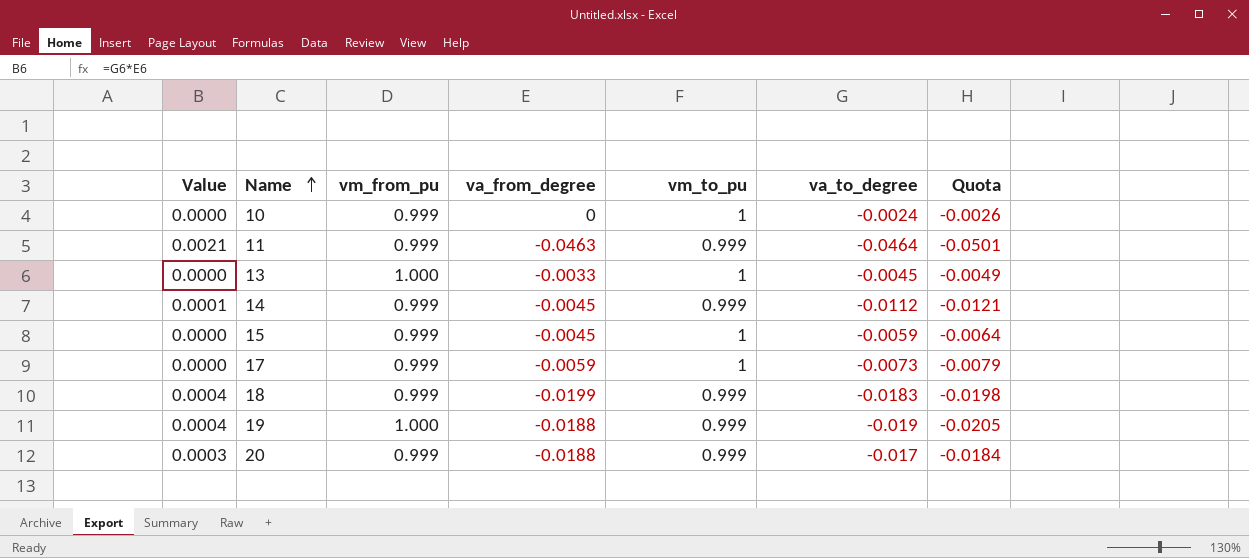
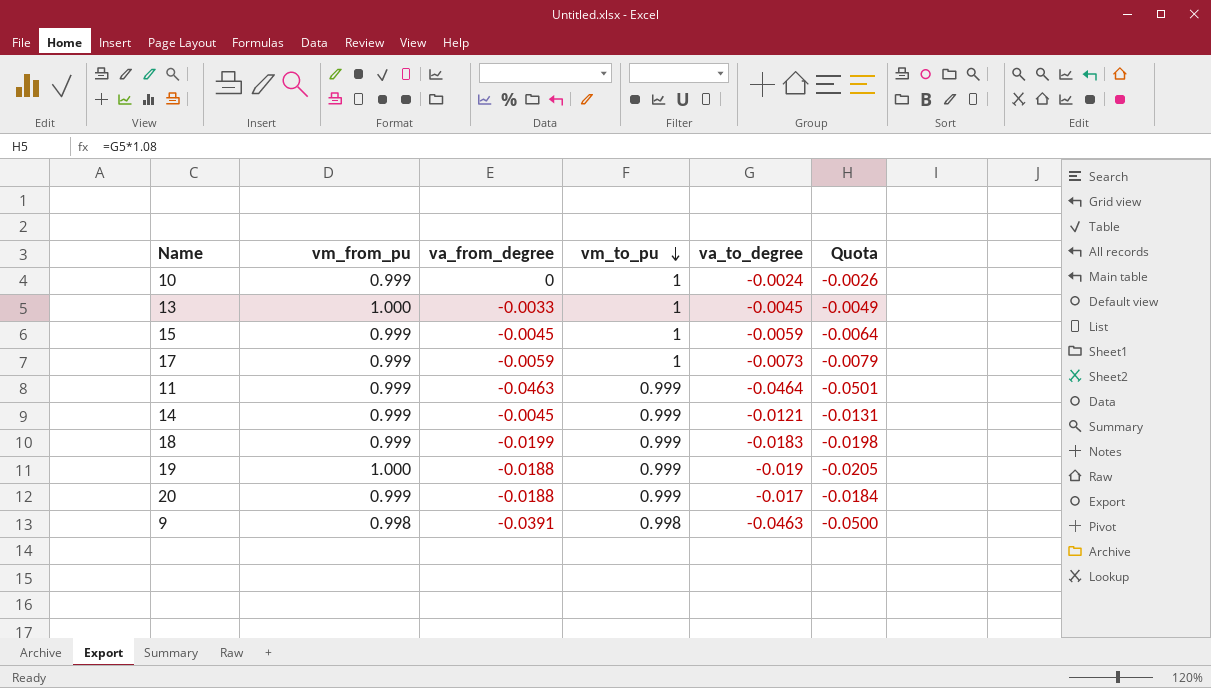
row order: Name ascending -> vm_to_pu descending
column Value | formula: [va_from_degree] * [va_to_degree] -> none
14 | va_to_degree: -0.0112 -> -0.0121
14 | Quota: -0.0121 -> -0.0131
row 9: none -> 0.998 | -0.0391 | 0.998 | -0.0463 | -0.0500

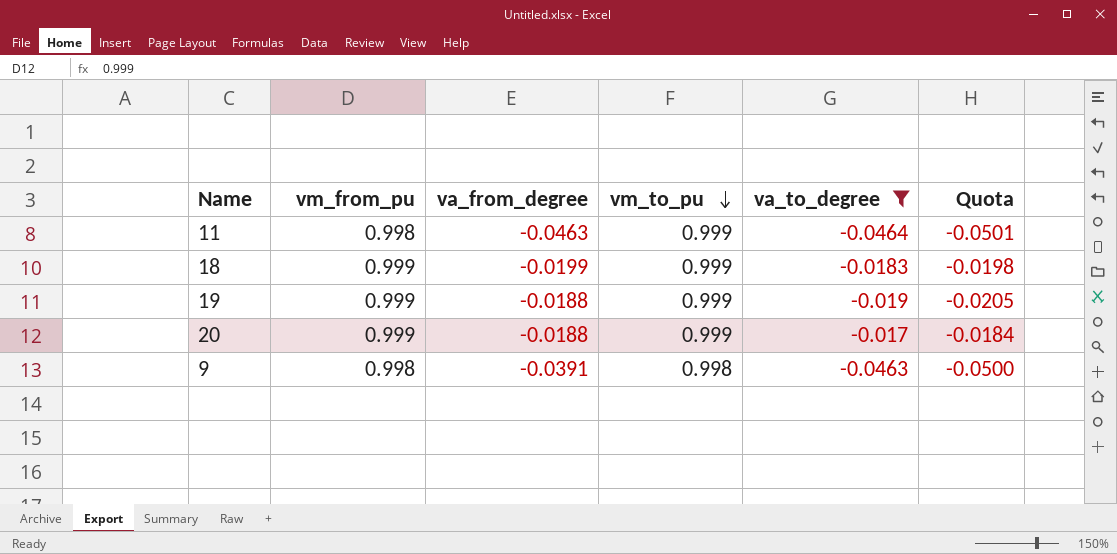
filter: none -> va_to_degree <= -0.017
11 | vm_from_pu: 0.999 -> 0.998
19 | vm_from_pu: 1.000 -> 0.999

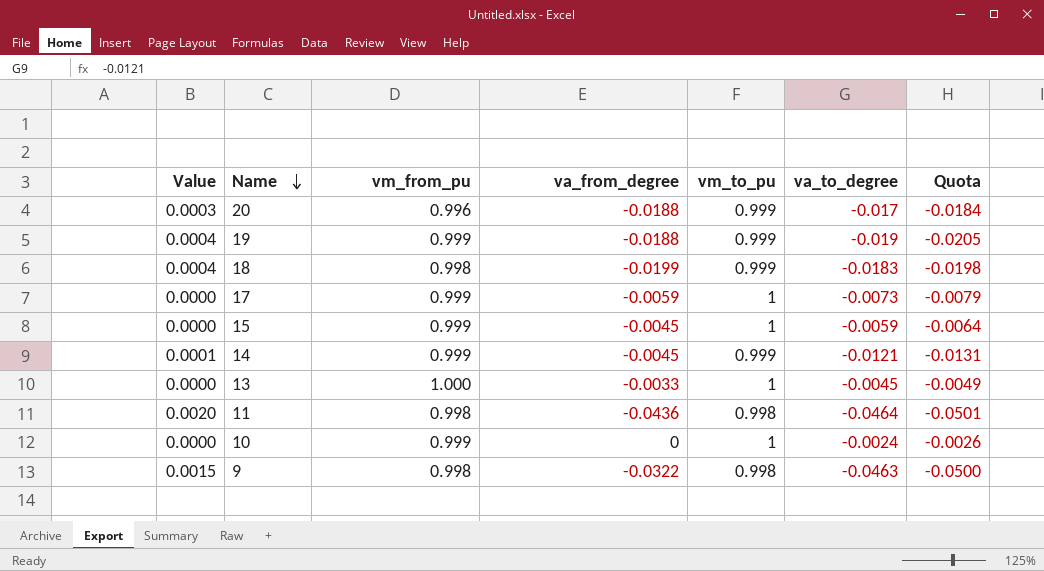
filter: va_to_degree <= -0.017 -> none
row order: vm_to_pu descending -> Name descending
column Value | formula: none -> [va_from_degree] * [va_to_degree]
20 | vm_from_pu: 0.999 -> 0.996
18 | vm_from_pu: 0.999 -> 0.998
11 | va_from_degree: -0.0463 -> -0.0436
11 | vm_to_pu: 0.999 -> 0.998
9 | va_from_degree: -0.0391 -> -0.0322

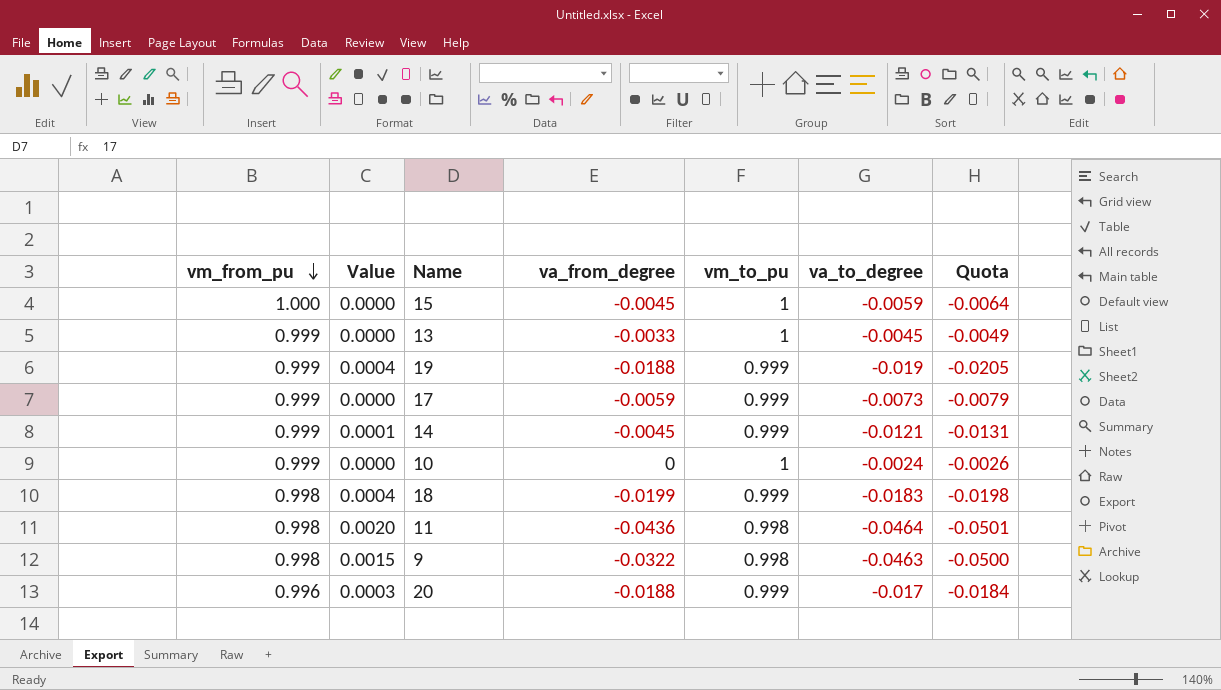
row order: Name descending -> vm_from_pu descending
column vm_from_pu | position: 3 -> 1
15 | vm_from_pu: 0.999 -> 1.000
13 | vm_from_pu: 1.000 -> 0.999
17 | vm_to_pu: 1 -> 0.999

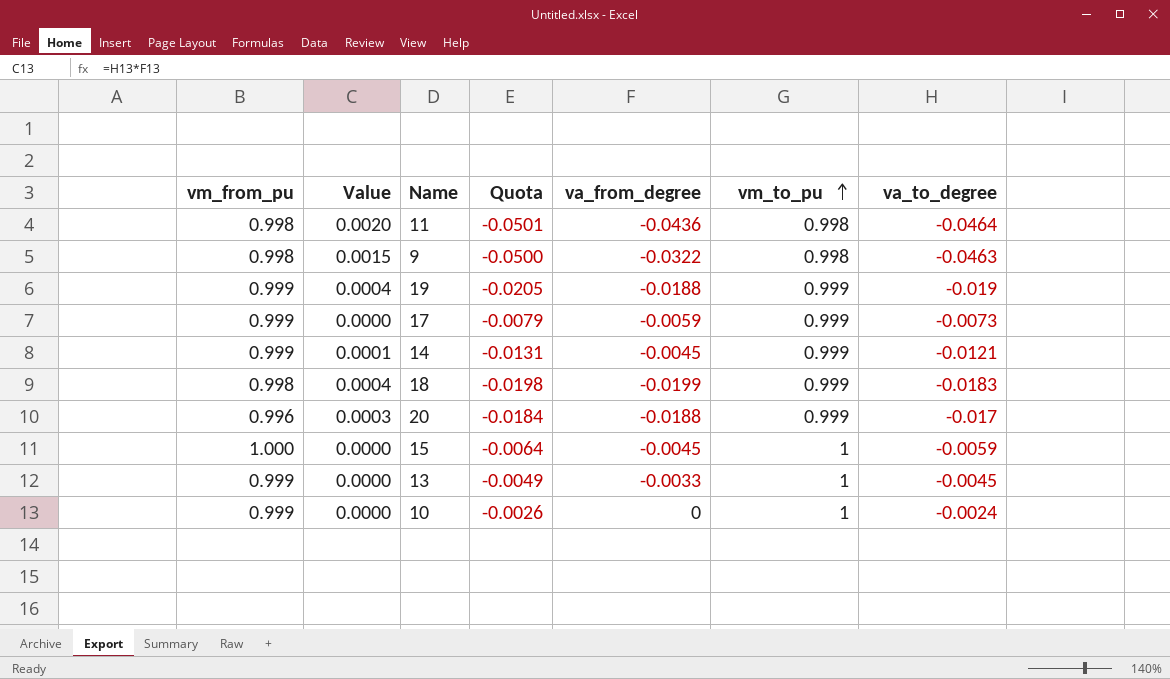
row order: vm_from_pu descending -> vm_to_pu ascending
column Quota | position: 7 -> 4

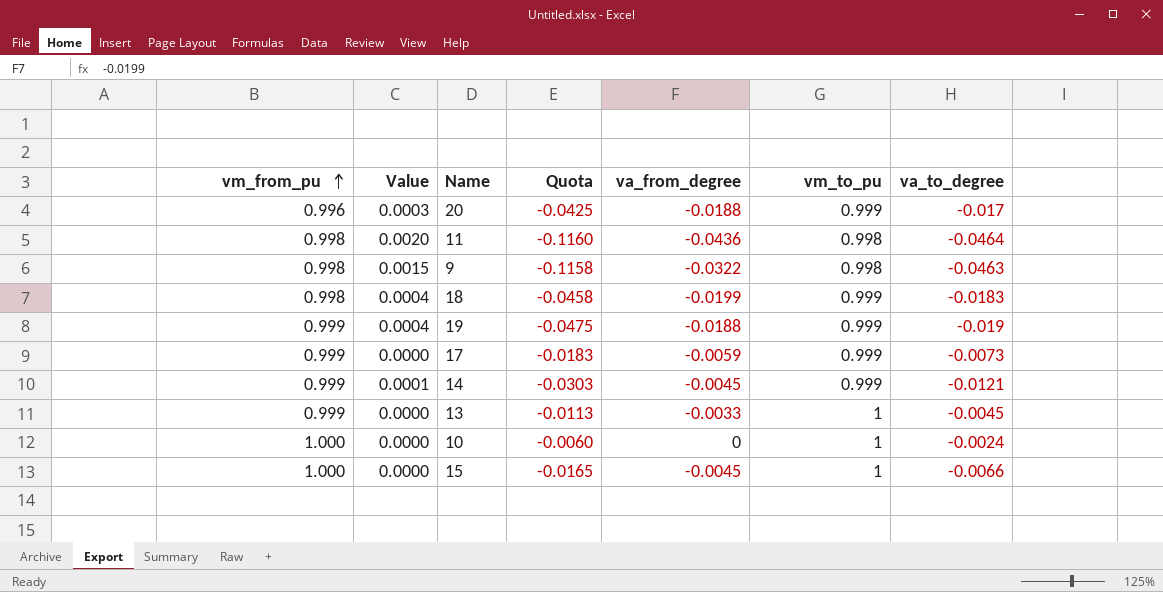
row order: vm_to_pu ascending -> vm_from_pu ascending
column Quota | formula: [va_to_degree] * 1.08 -> [va_to_degree] * 2.5
10 | vm_from_pu: 0.999 -> 1.000
15 | va_to_degree: -0.0059 -> -0.0066

